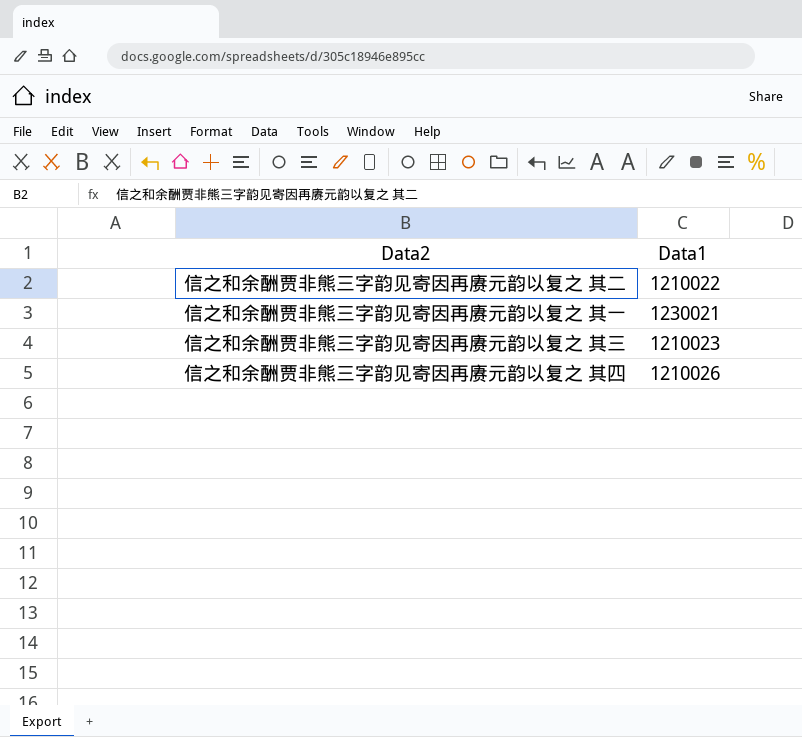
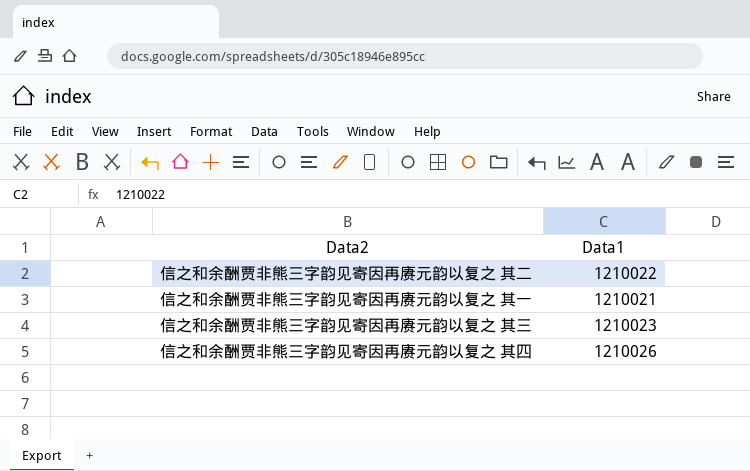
信之和余酬贾非熊三字韵见寄因再赓元韵以复之 其一 | Data1: 1230021 -> 1210021

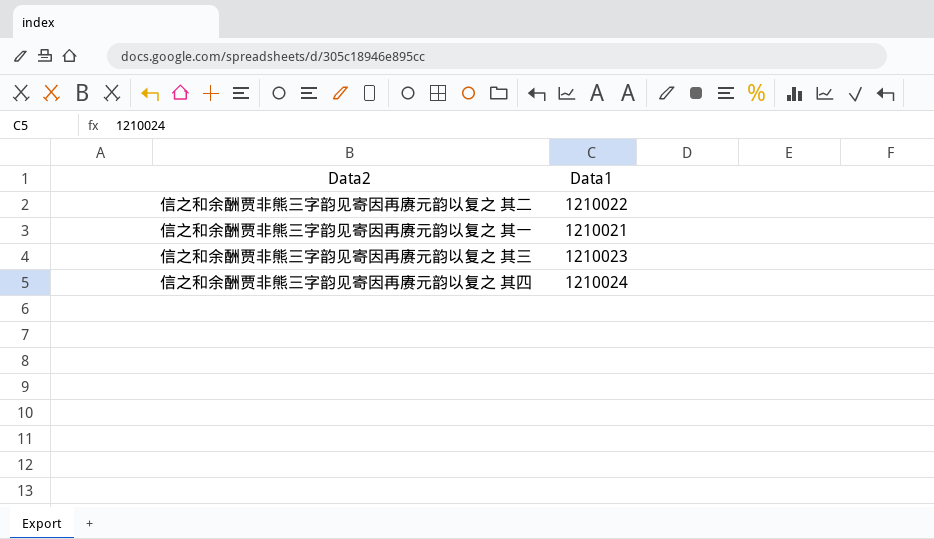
信之和余酬贾非熊三字韵见寄因再赓元韵以复之 其四 | Data1: 1210026 -> 1210024

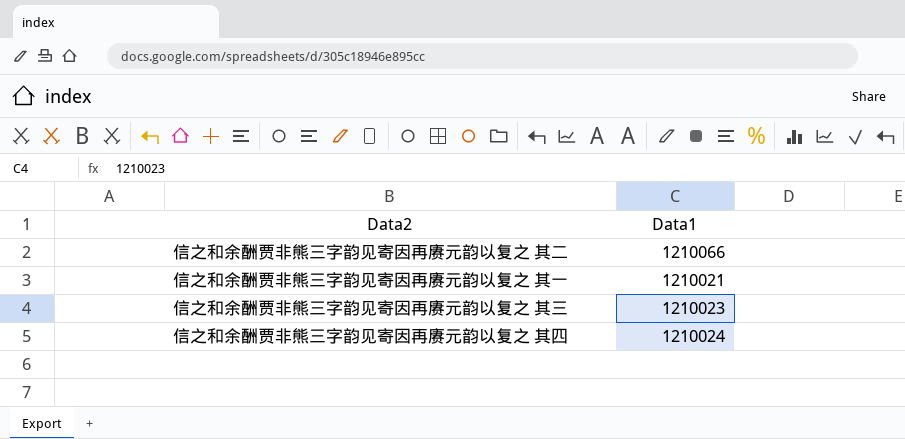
信之和余酬贾非熊三字韵见寄因再赓元韵以复之 其二 | Data1: 1210022 -> 1210066

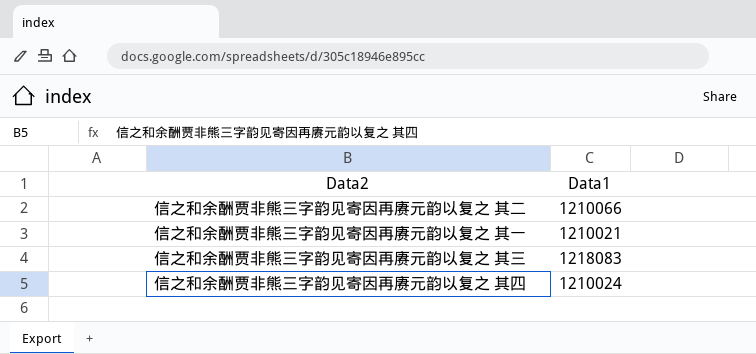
信之和余酬贾非熊三字韵见寄因再赓元韵以复之 其三 | Data1: 1210023 -> 1218083

